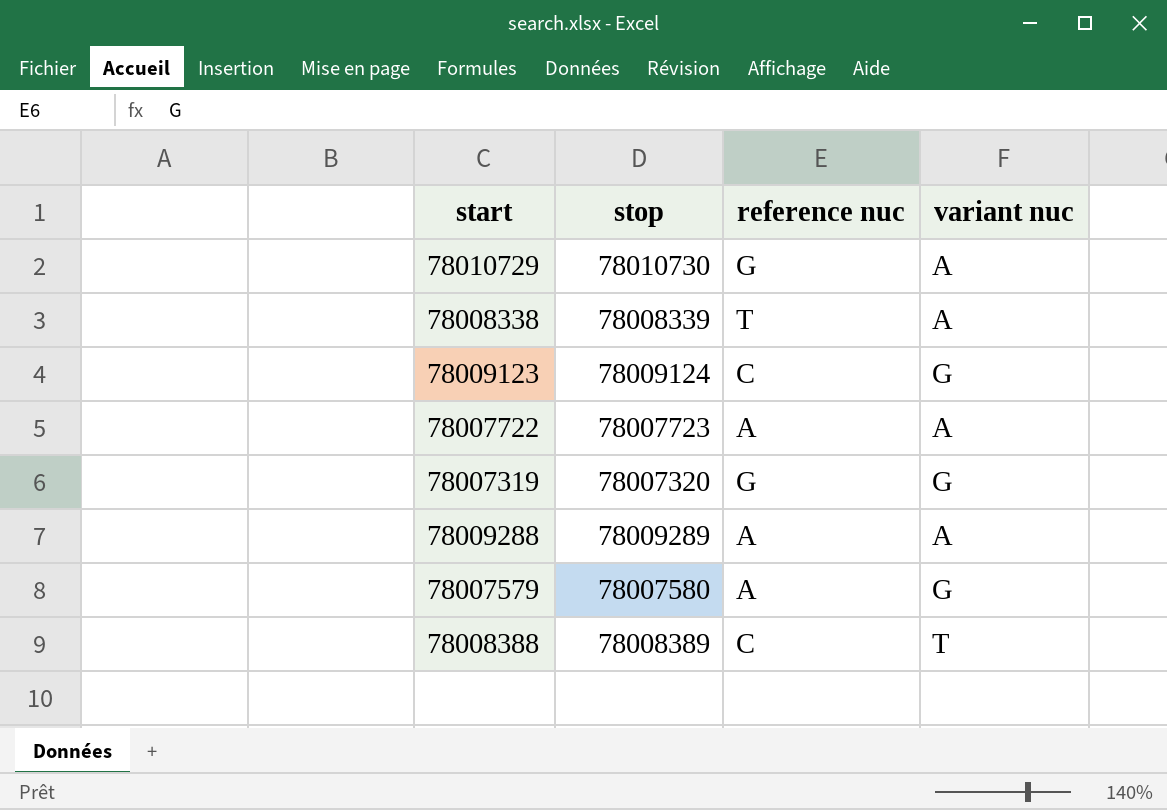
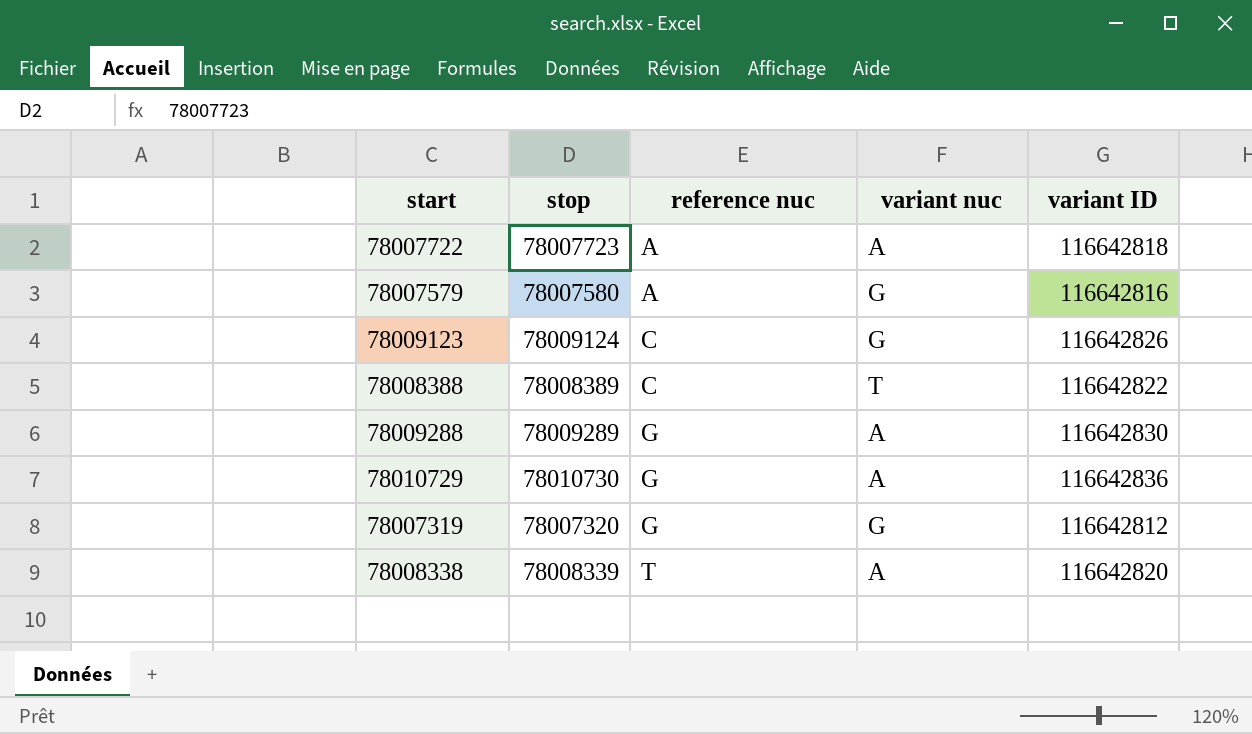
row order: none -> reference nuc ascending
column variant ID | position: none -> 5
78009288 | reference nuc: A -> G

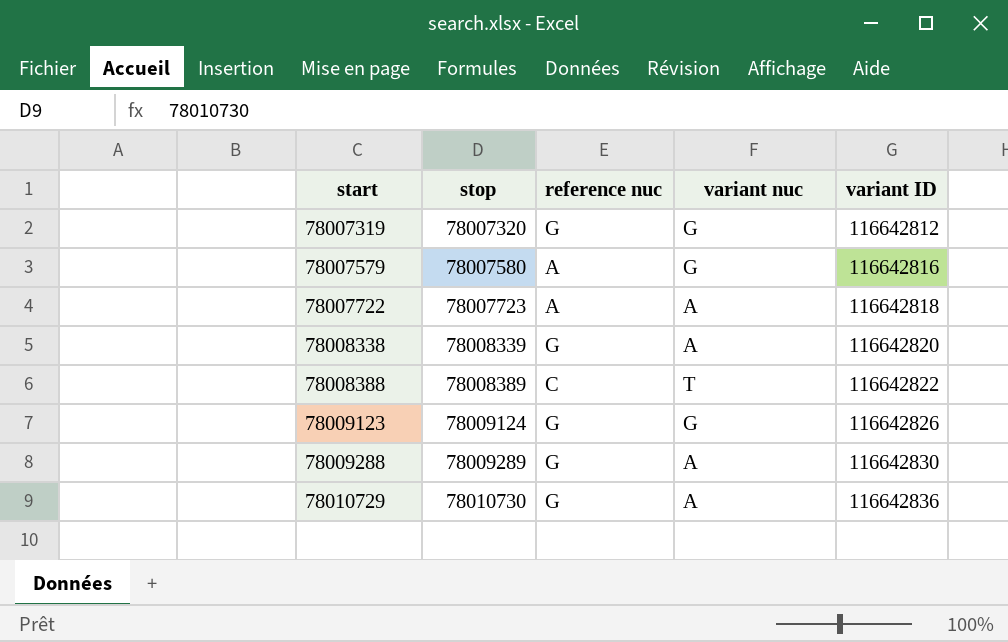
row order: reference nuc ascending -> start ascending
78008338 | reference nuc: T -> G
78009123 | reference nuc: C -> G

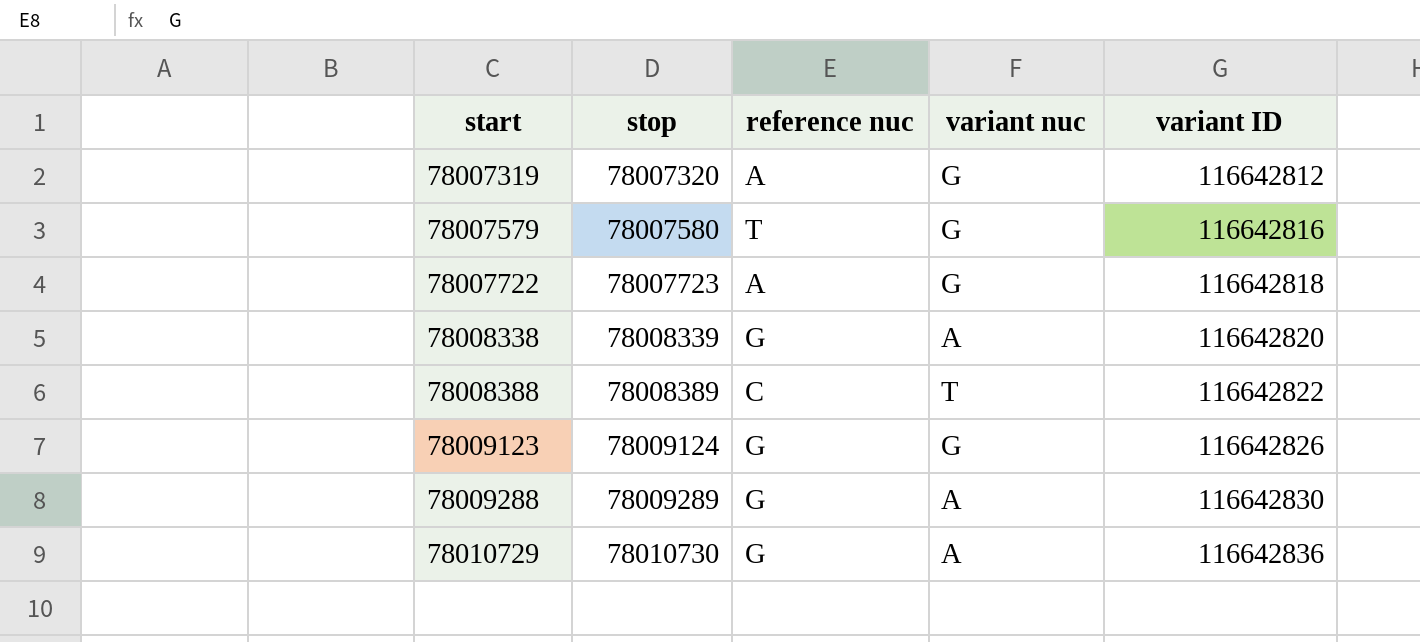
78007319 | reference nuc: G -> A
78007579 | reference nuc: A -> T
78007722 | variant nuc: A -> G

